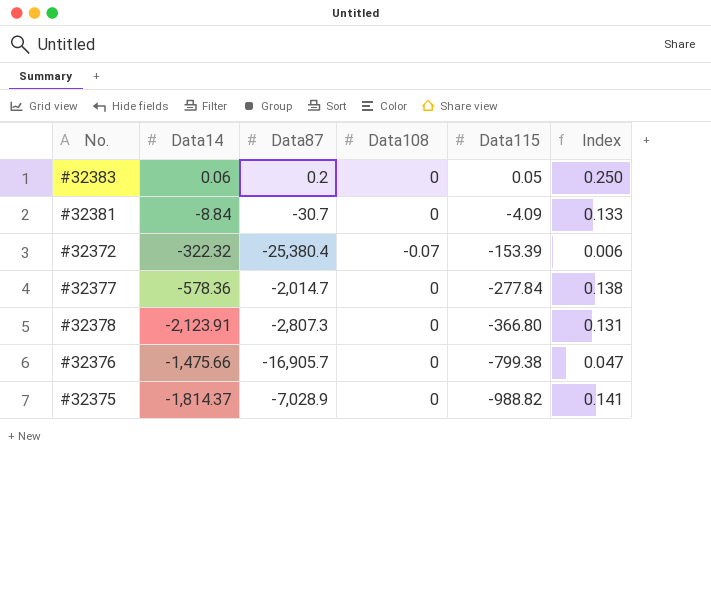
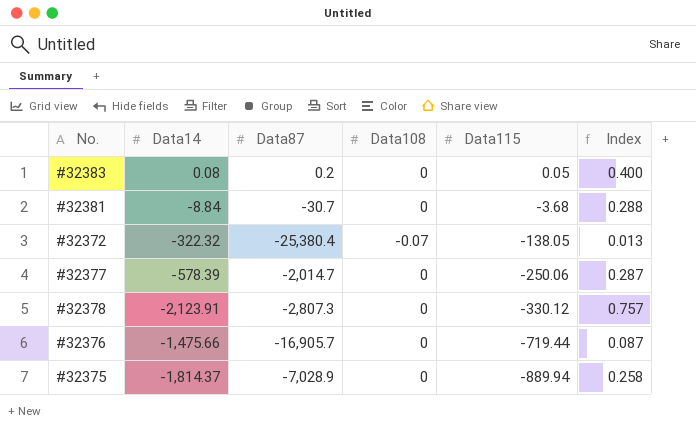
column Index | formula: [Data115] / [Data87] -> [Data14] / [Data87]
#32383 | Data14: 0.06 -> 0.08
#32381 | Data115: -4.09 -> -3.68
#32372 | Data115: -153.39 -> -138.05
#32377 | Data14: -578.36 -> -578.39
#32377 | Data115: -277.84 -> -250.06
#32378 | Data115: -366.80 -> -330.12
#32376 | Data115: -799.38 -> -719.44
#32375 | Data115: -988.82 -> -889.94

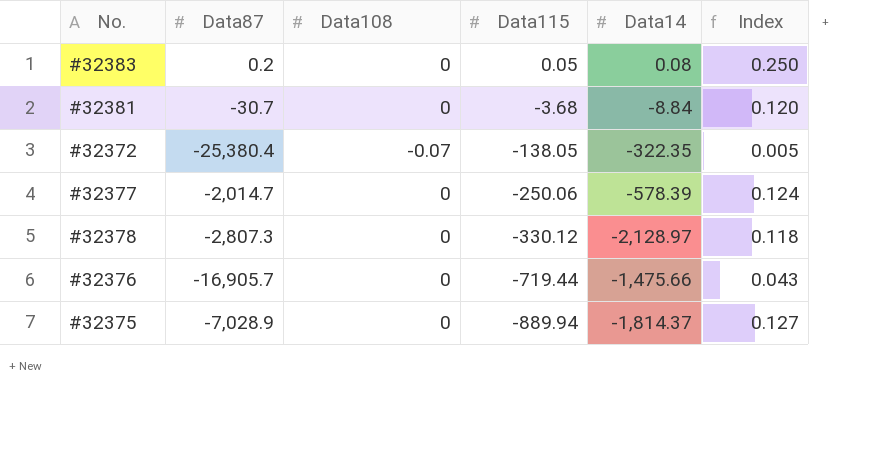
column Data14 | position: 2 -> 5
column Index | formula: [Data14] / [Data87] -> [Data115] / [Data87]
#32372 | Data14: -322.32 -> -322.35
#32378 | Data14: -2,123.91 -> -2,128.97

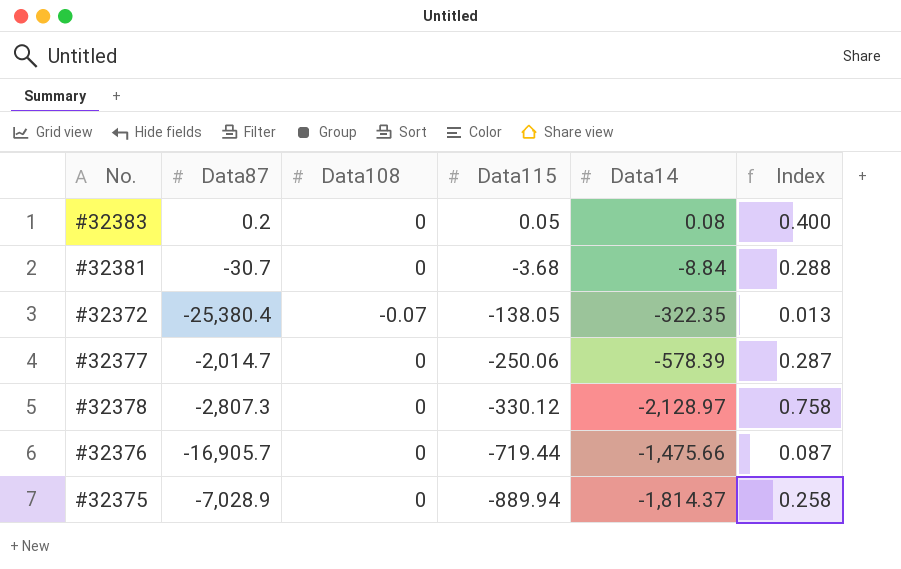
column Index | formula: [Data115] / [Data87] -> [Data14] / [Data87]

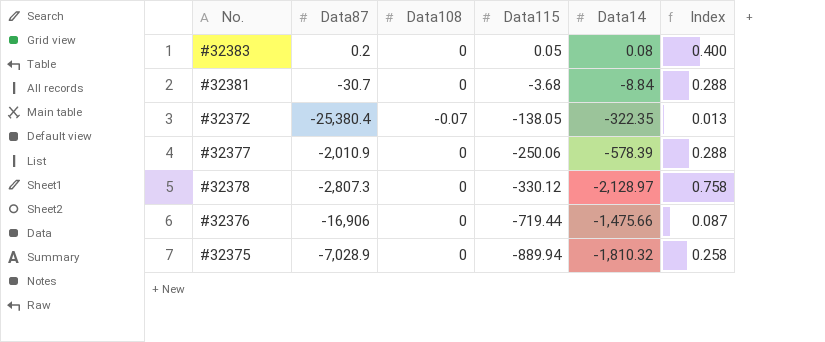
#32377 | Data87: -2,014.7 -> -2,010.9
#32377 | Index: 0.287 -> 0.288
#32376 | Data87: -16,905.7 -> -16,906
#32375 | Data14: -1,814.37 -> -1,810.32

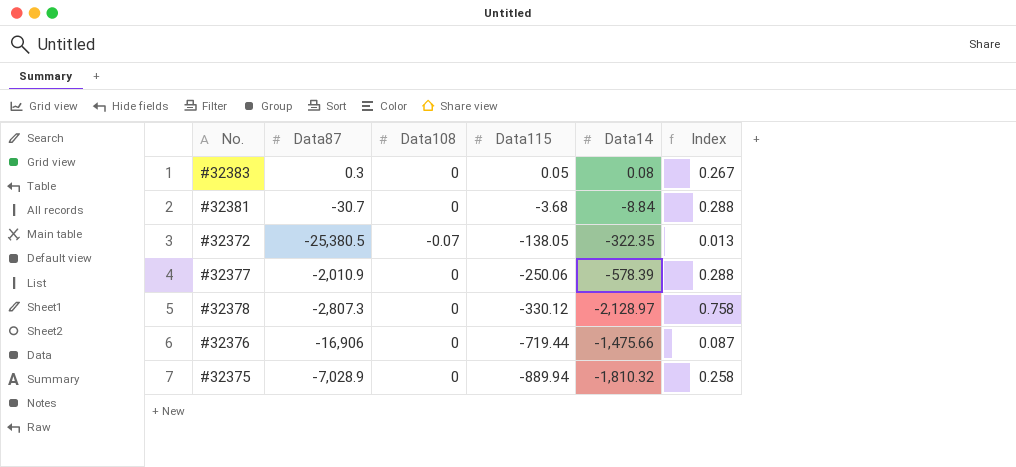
#32383 | Data87: 0.2 -> 0.3
#32383 | Index: 0.400 -> 0.267
#32372 | Data87: -25,380.4 -> -25,380.5

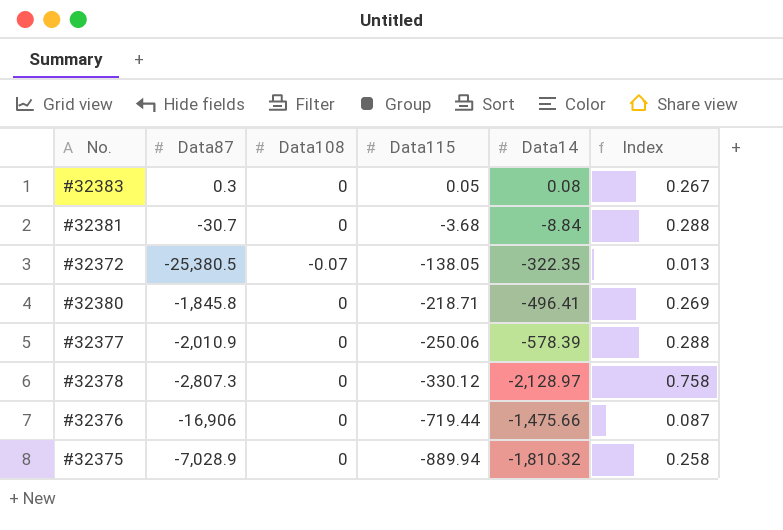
row #32380: none -> -1,845.8 | 0 | -218.71 | -496.41 | 0.269

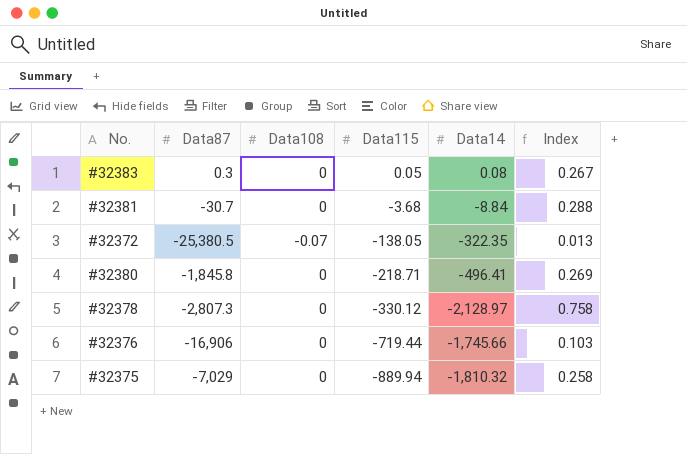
row #32377: -2,010.9 | 0 | -250.06 | -578.39 | 0.288 -> none
#32376 | Data14: -1,475.66 -> -1,745.66
#32376 | Index: 0.087 -> 0.103
#32375 | Data87: -7,028.9 -> -7,029

